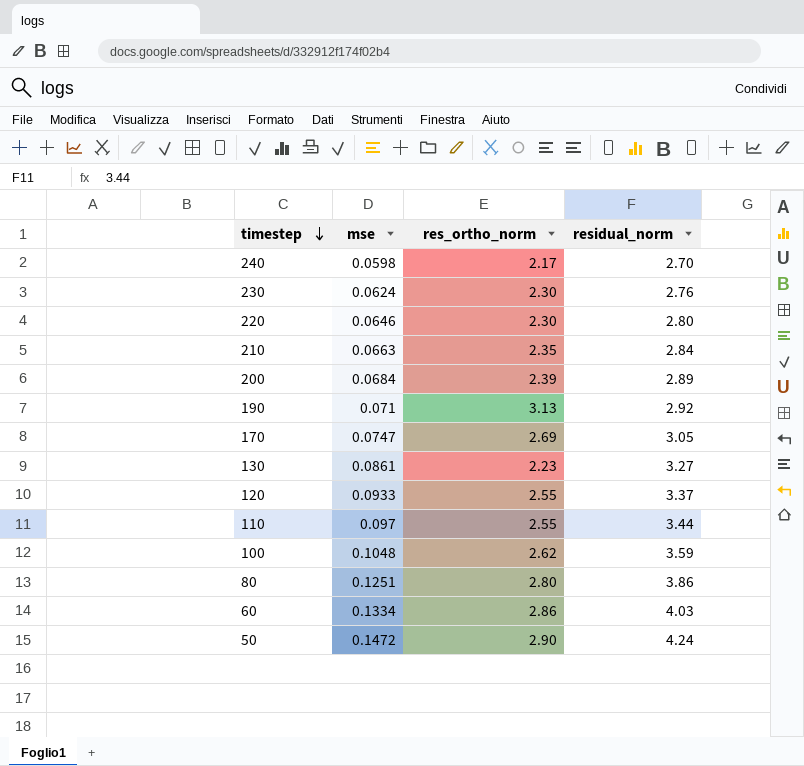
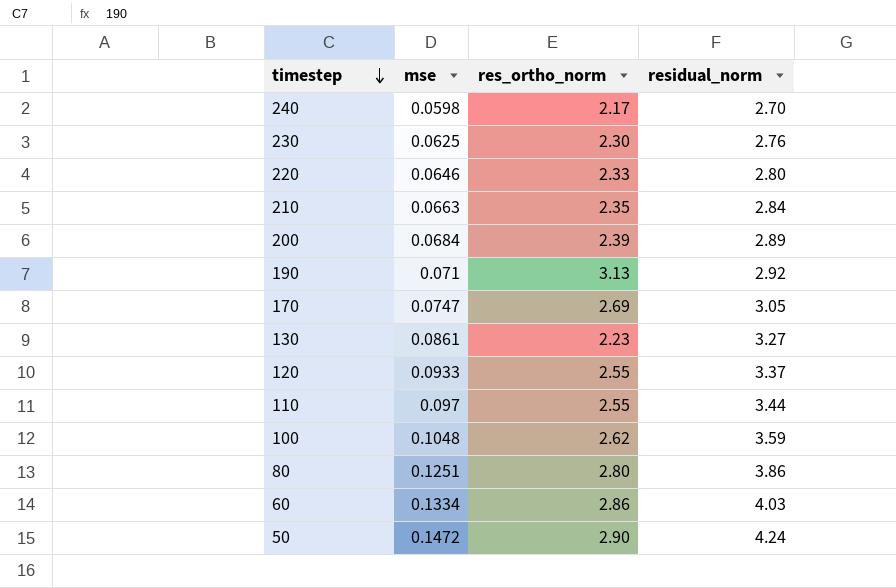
230 | mse: 0.0624 -> 0.0625
220 | res_ortho_norm: 2.30 -> 2.33

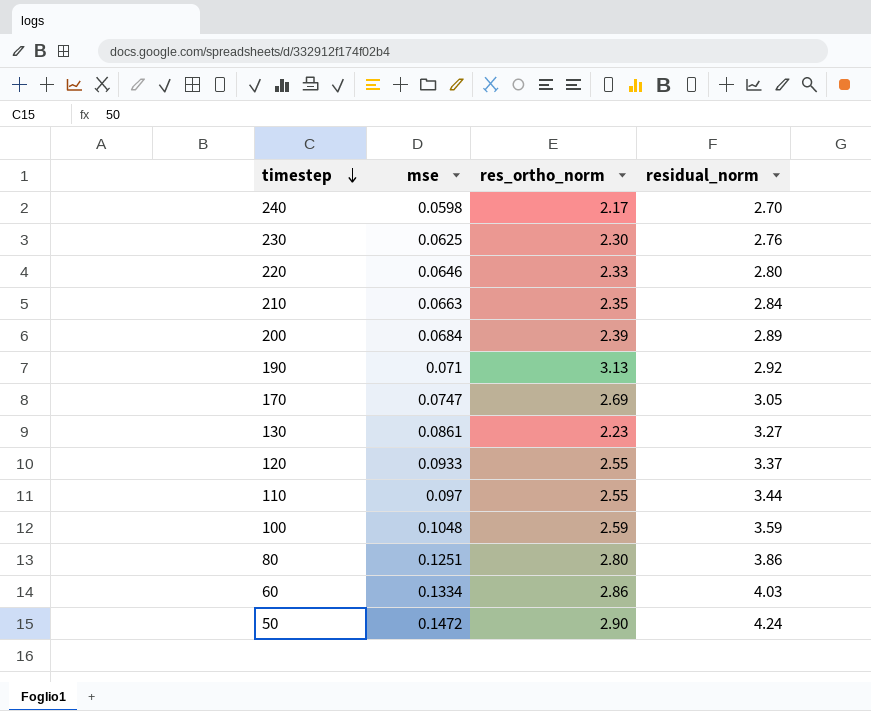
100 | res_ortho_norm: 2.62 -> 2.59

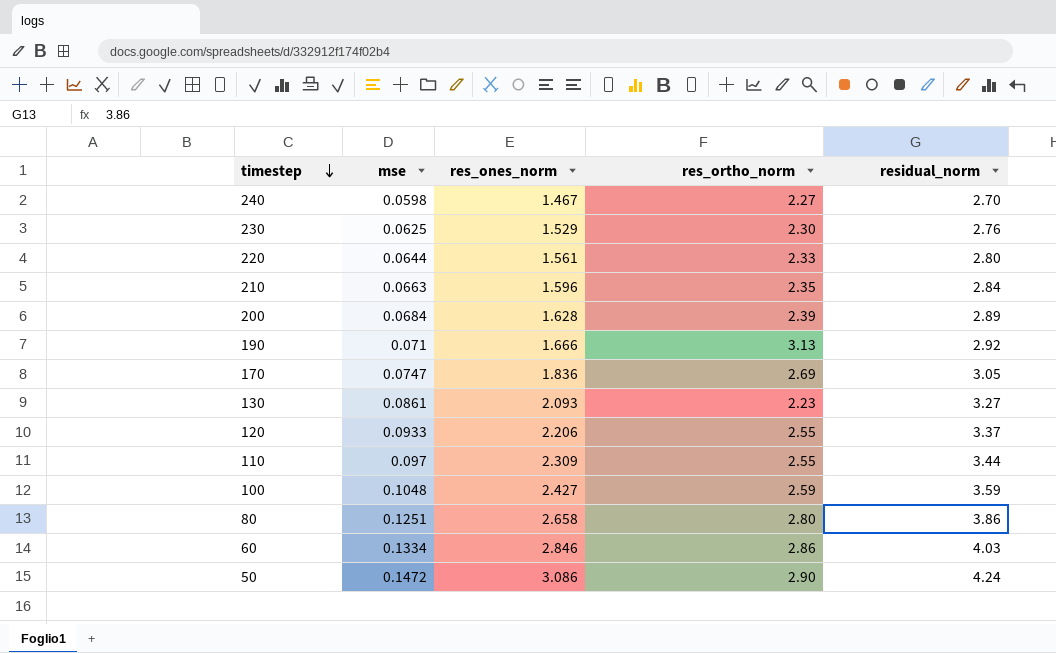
column res_ones_norm | position: none -> 3
240 | res_ortho_norm: 2.17 -> 2.27
220 | mse: 0.0646 -> 0.0644

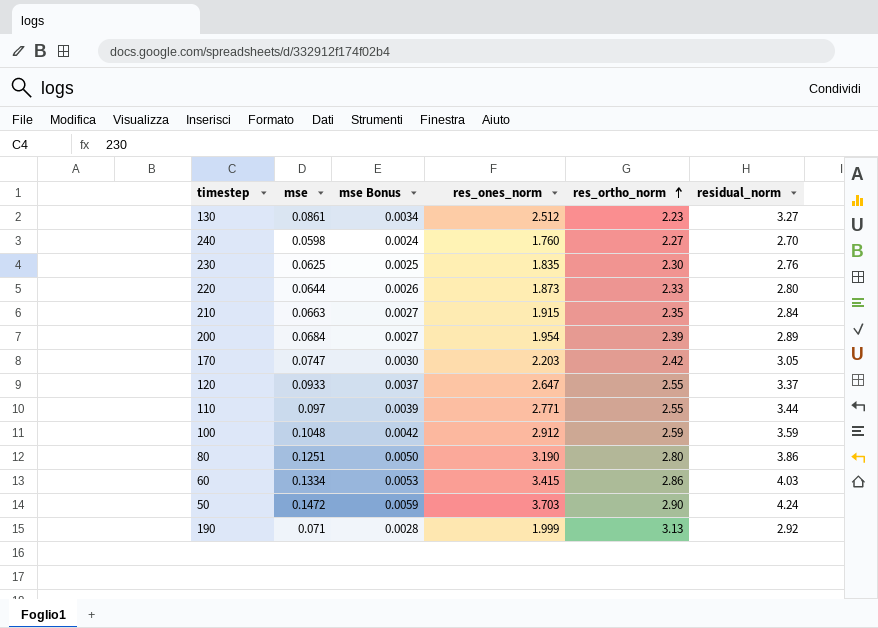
row order: timestep descending -> res_ortho_norm ascending
column mse Bonus | formula: none -> [mse] * 0.04
130 | res_ones_norm: 2.093 -> 2.512
240 | res_ones_norm: 1.467 -> 1.760
230 | res_ones_norm: 1.529 -> 1.835
220 | res_ones_norm: 1.561 -> 1.873
210 | res_ones_norm: 1.596 -> 1.915
200 | res_ones_norm: 1.628 -> 1.954
170 | res_ones_norm: 1.836 -> 2.203
170 | res_ortho_norm: 2.69 -> 2.42
120 | res_ones_norm: 2.206 -> 2.647
110 | res_ones_norm: 2.309 -> 2.771
100 | res_ones_norm: 2.427 -> 2.912
80 | res_ones_norm: 2.658 -> 3.190
60 | res_ones_norm: 2.846 -> 3.415
50 | res_ones_norm: 3.086 -> 3.703
190 | res_ones_norm: 1.666 -> 1.999

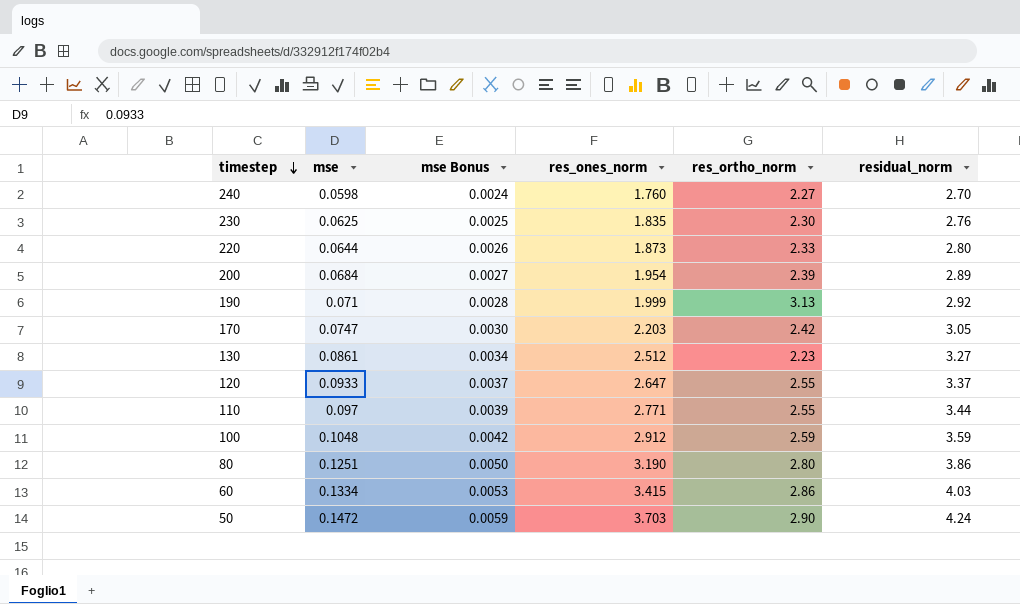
row order: res_ortho_norm ascending -> timestep descending
row 210: 0.0663 | 0.0027 | 1.915 | 2.35 | 2.84 -> none

